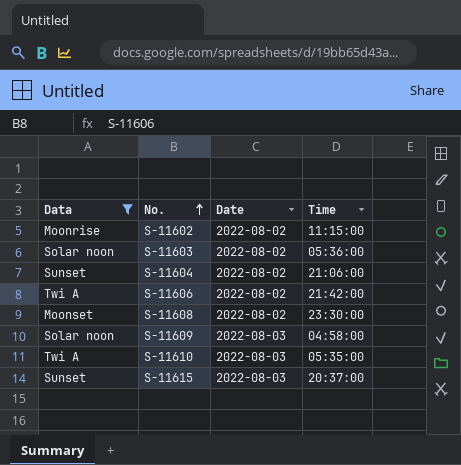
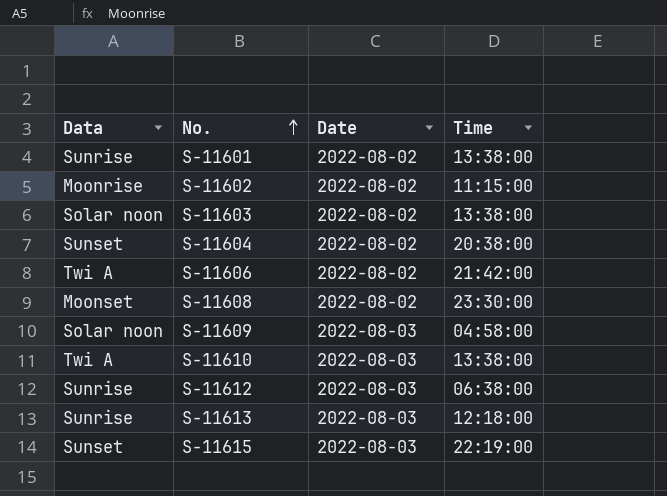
filter: Data != Sunrise -> none
S-11603 | Time: 05:36:00 -> 13:38:00
S-11604 | Time: 21:06:00 -> 20:38:00
S-11610 | Time: 05:35:00 -> 13:38:00
S-11615 | Time: 20:37:00 -> 22:19:00

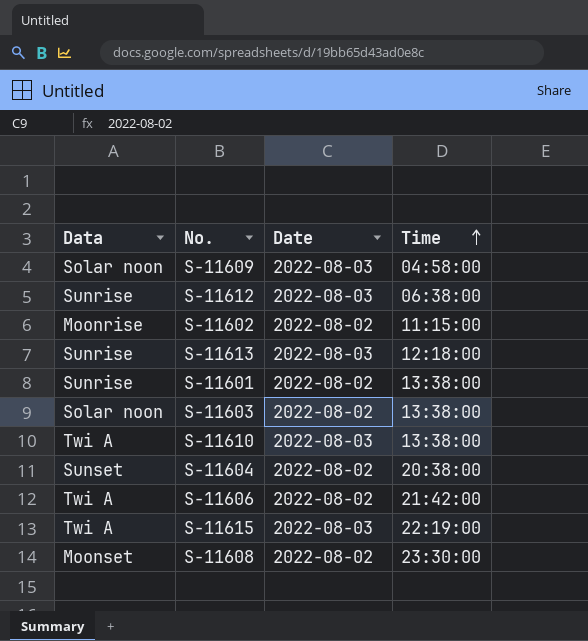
row order: No. ascending -> Time ascending
S-11615 | Data: Sunset -> Twi A

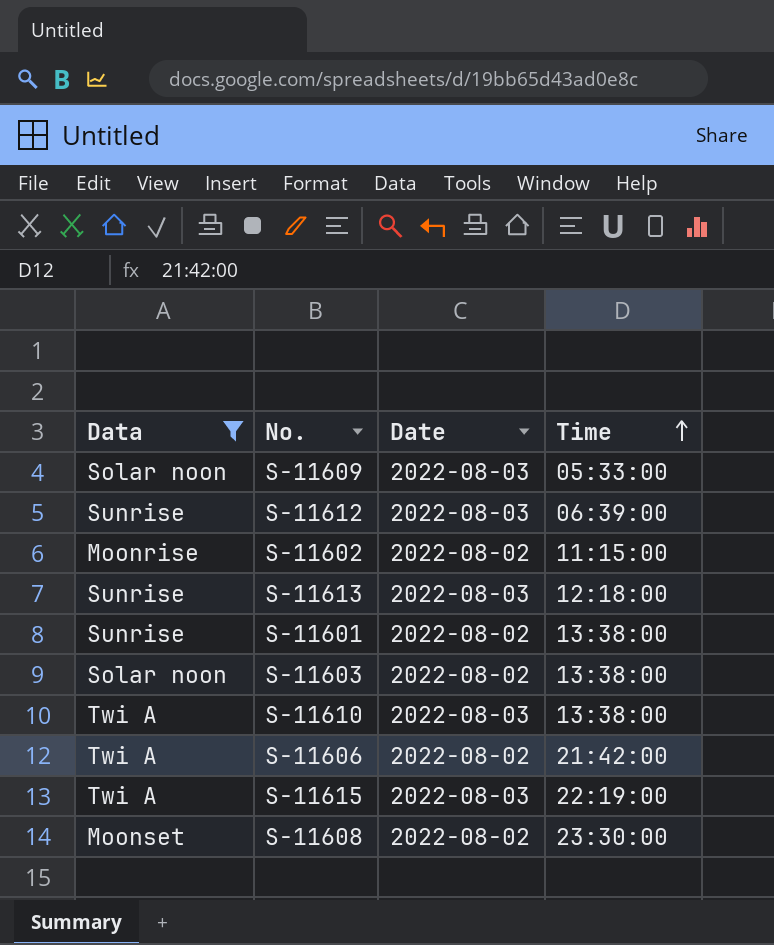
filter: none -> Data != Sunset
S-11609 | Time: 04:58:00 -> 05:33:00
S-11612 | Time: 06:38:00 -> 06:39:00

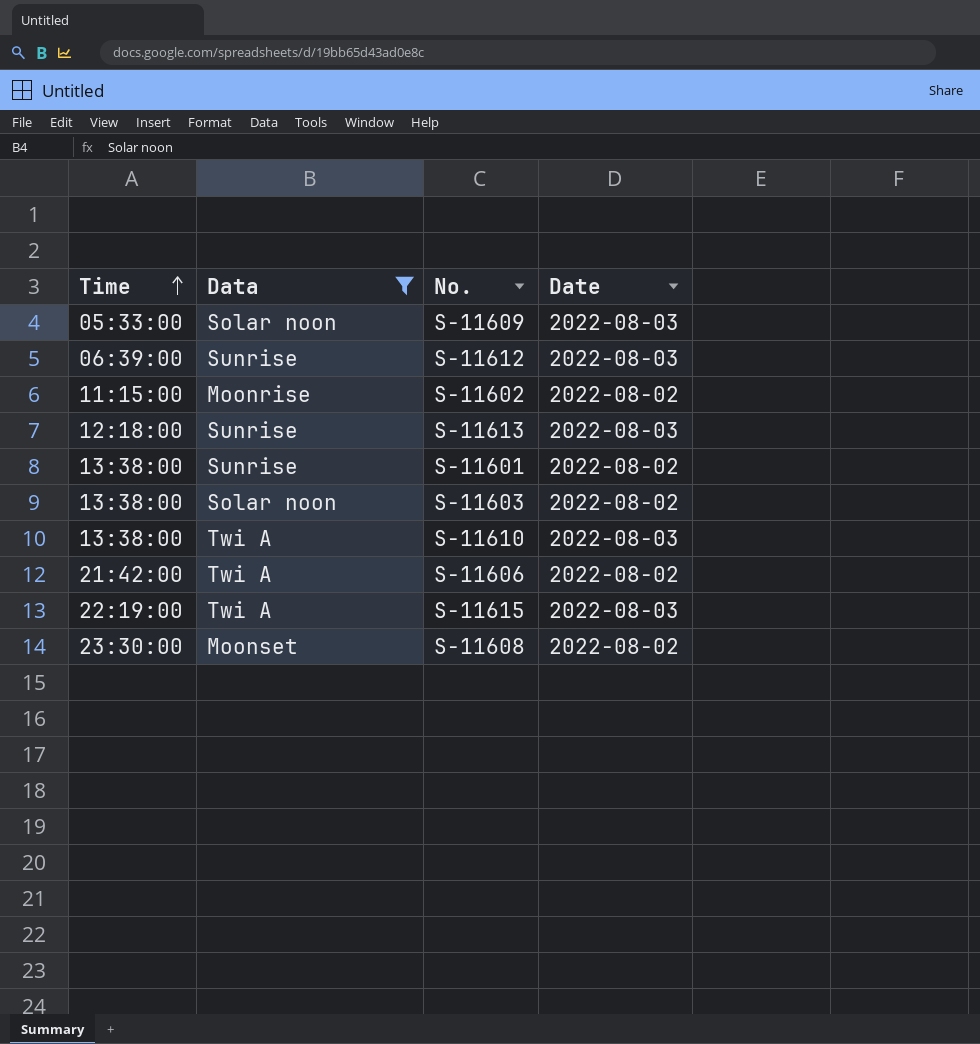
column Time | position: 4 -> 1

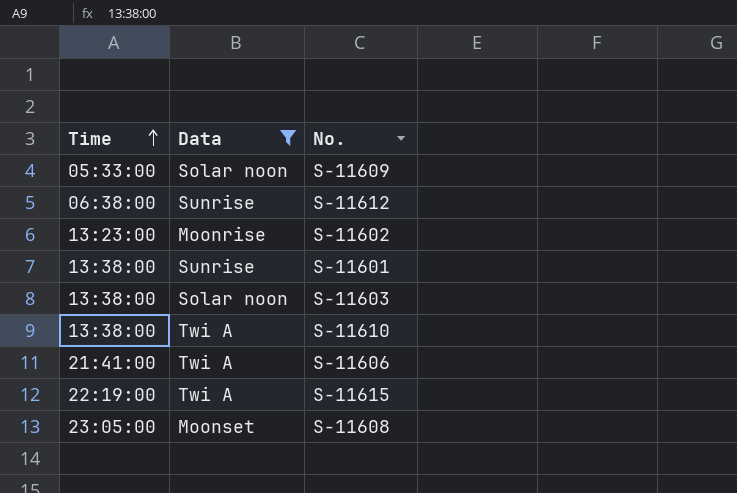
column Date | position: 4 -> none
row S-11613: 12:18:00 | Sunrise | 2022-08-03 -> none
S-11612 | Time: 06:39:00 -> 06:38:00
S-11602 | Time: 11:15:00 -> 13:23:00
S-11606 | Time: 21:42:00 -> 21:41:00
S-11608 | Time: 23:30:00 -> 23:05:00

